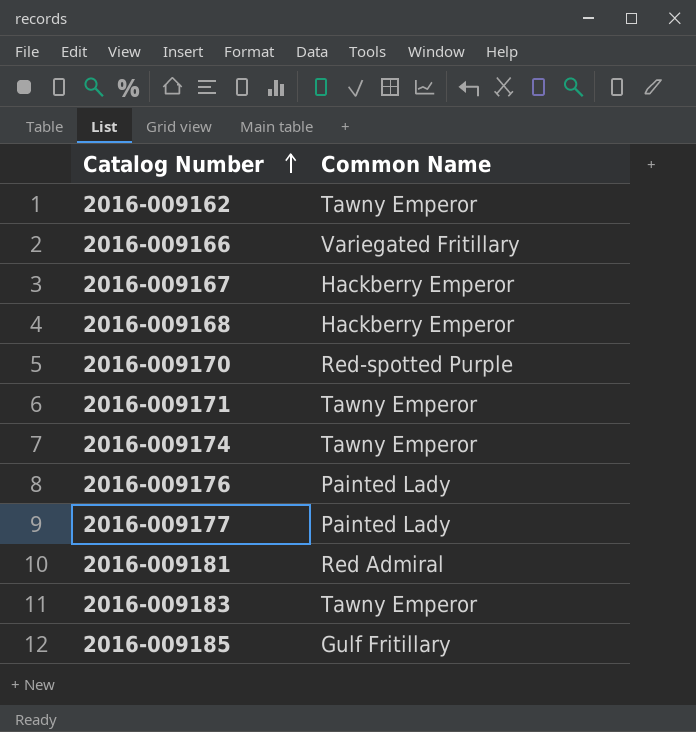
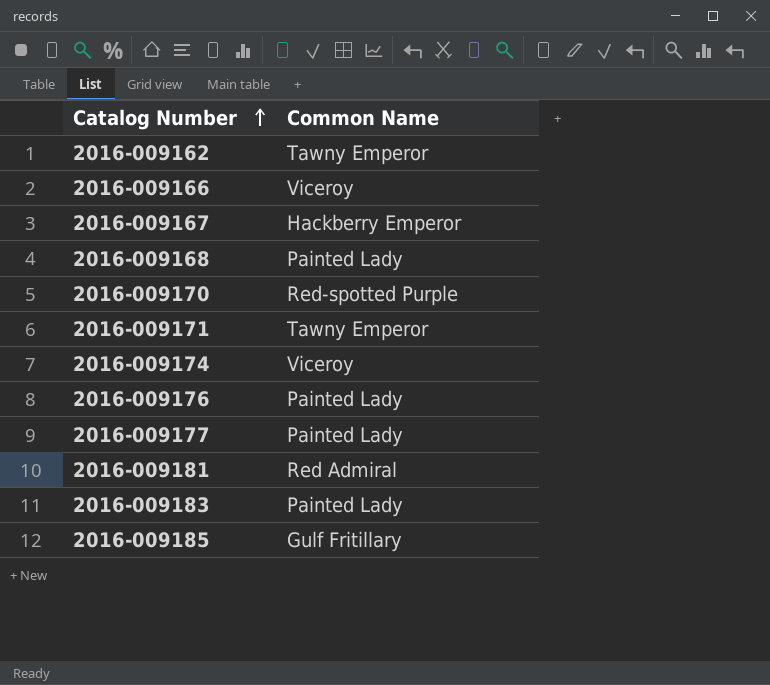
2016-009166 | Common Name: Variegated Fritillary -> Viceroy
2016-009168 | Common Name: Hackberry Emperor -> Painted Lady
2016-009174 | Common Name: Tawny Emperor -> Viceroy
2016-009183 | Common Name: Tawny Emperor -> Painted Lady

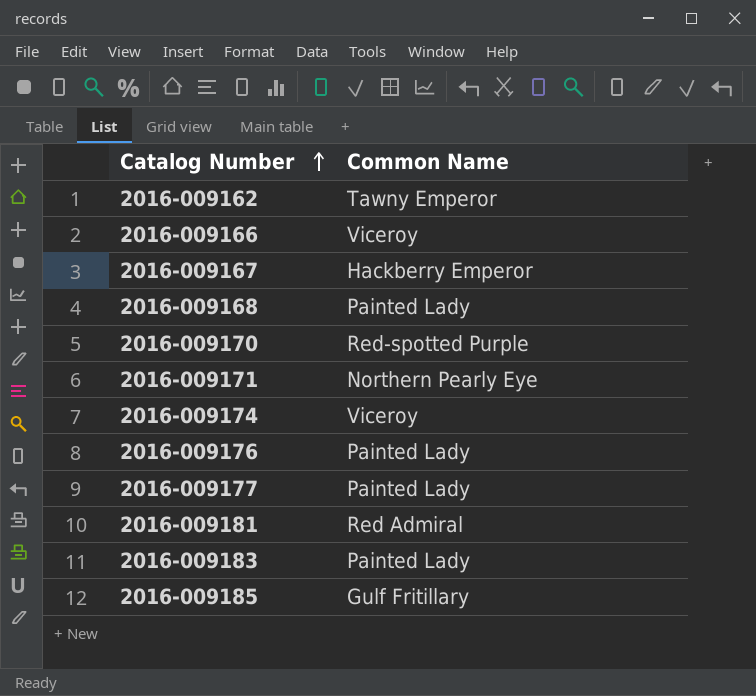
2016-009171 | Common Name: Tawny Emperor -> Northern Pearly Eye

